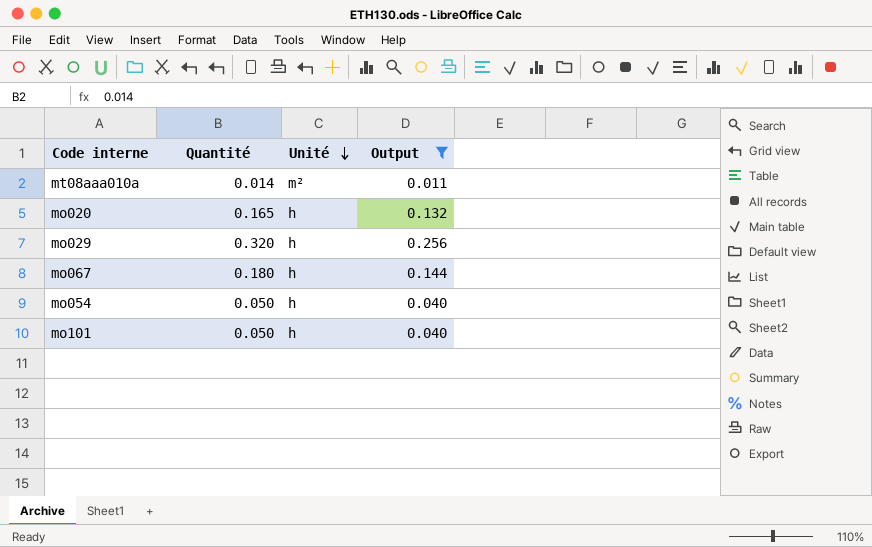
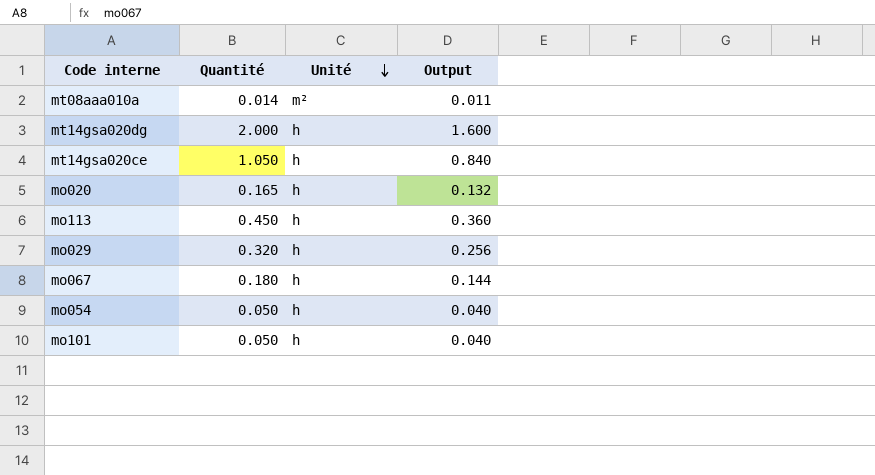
filter: Output <= 0.256 -> none

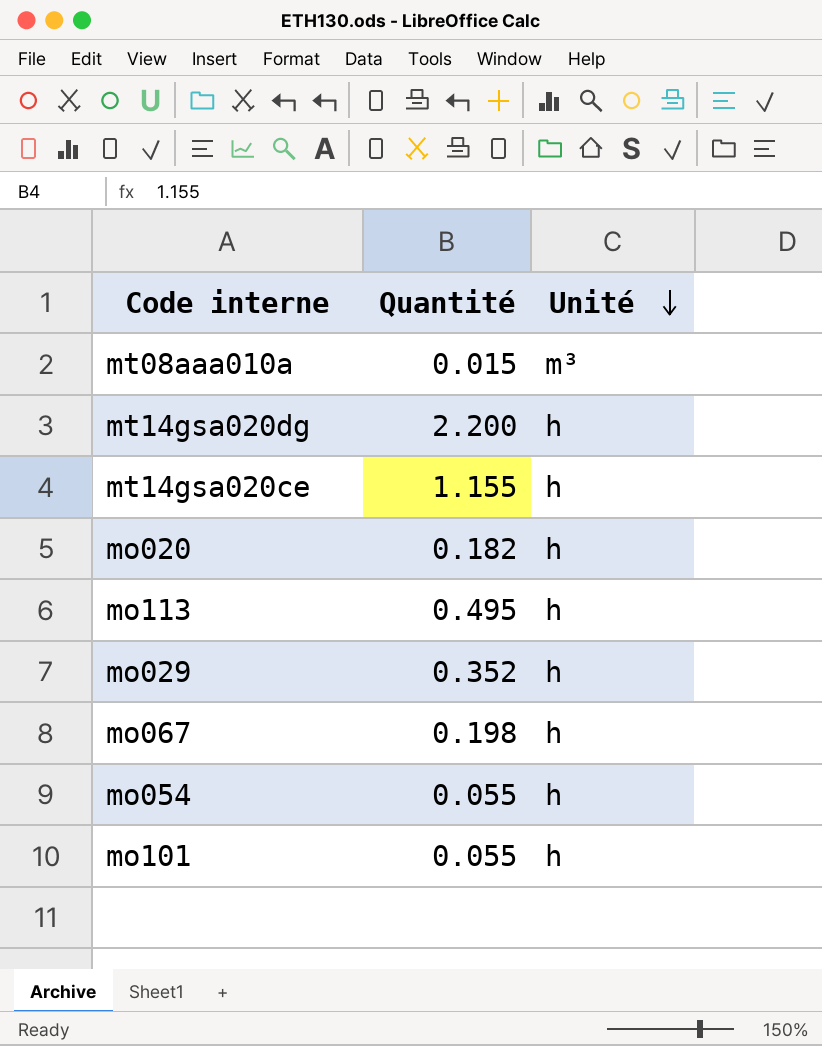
column Output | formula: [Quantité] * 0.8 -> none
mt08aaa010a | Quantité: 0.014 -> 0.015
mt08aaa010a | Unité: m² -> m³
mt14gsa020dg | Quantité: 2.000 -> 2.200
mt14gsa020ce | Quantité: 1.050 -> 1.155
mo020 | Quantité: 0.165 -> 0.182
mo113 | Quantité: 0.450 -> 0.495
mo029 | Quantité: 0.320 -> 0.352
mo067 | Quantité: 0.180 -> 0.198
mo054 | Quantité: 0.050 -> 0.055
mo101 | Quantité: 0.050 -> 0.055

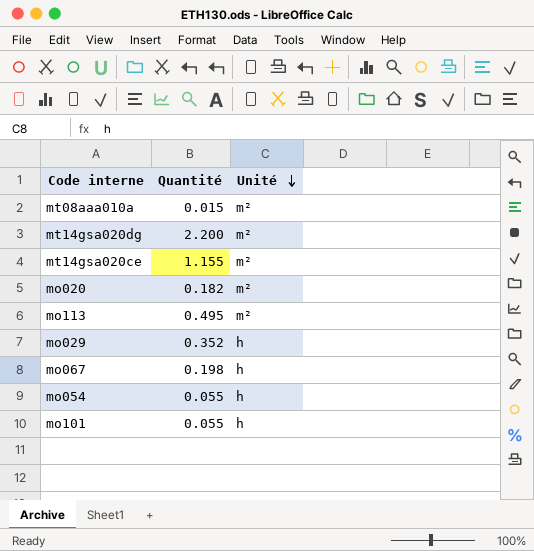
mt08aaa010a | Unité: m³ -> m²
mt14gsa020dg | Unité: h -> m²
mt14gsa020ce | Unité: h -> m²
mo020 | Unité: h -> m²
mo113 | Unité: h -> m²

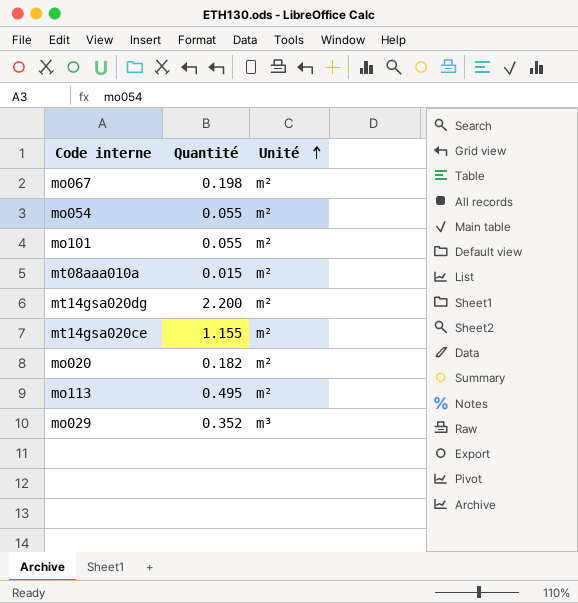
row order: Unité descending -> Unité ascending
mo067 | Unité: h -> m²
mo054 | Unité: h -> m²
mo101 | Unité: h -> m²
mo029 | Unité: h -> m³

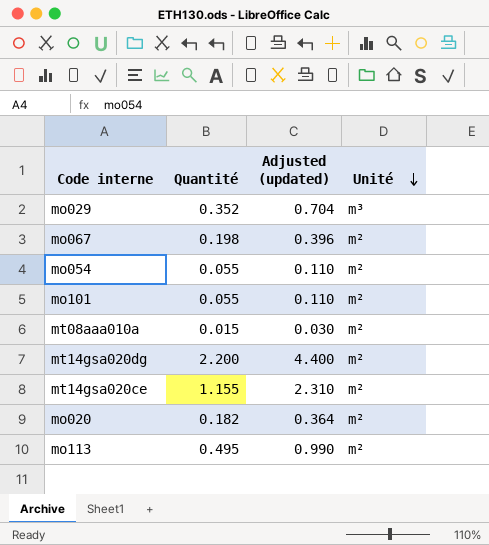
row order: Unité ascending -> Unité descending
column Adjusted (updated) | formula: none -> [Quantité] * 2

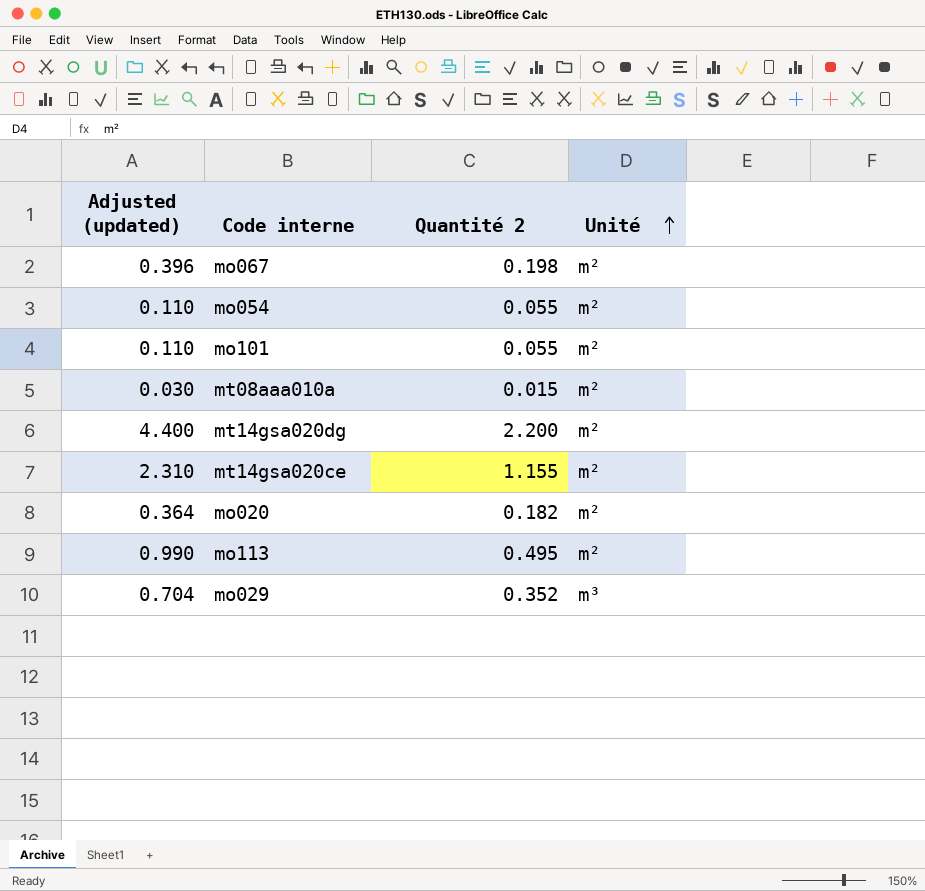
row order: Unité descending -> Unité ascending
column Adjusted (updated) | position: 3 -> 1
column name: Quantité -> Quantité 2

